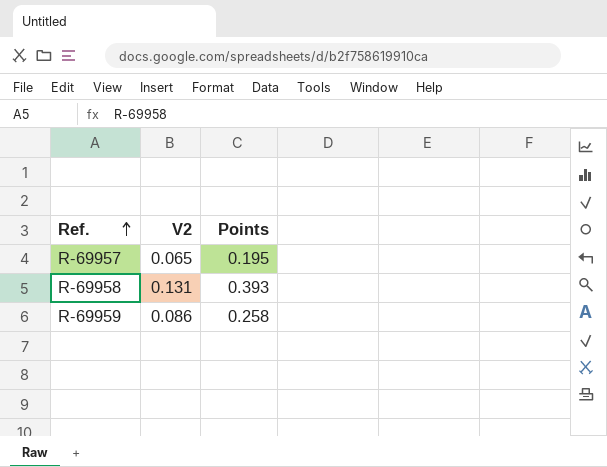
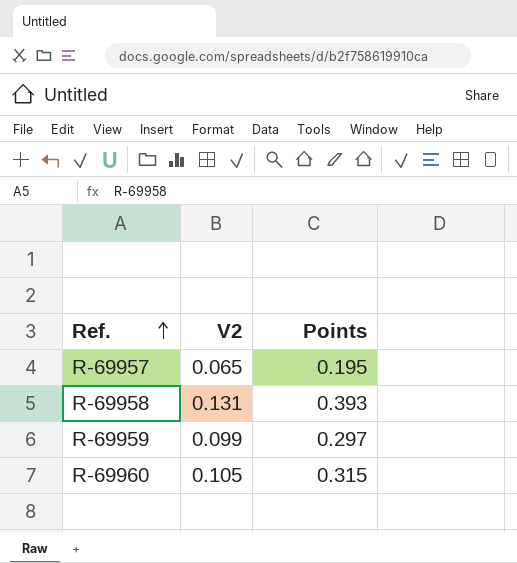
R-69959 | V2: 0.086 -> 0.099
R-69959 | Points: 0.258 -> 0.297
row R-69960: none -> 0.105 | 0.315

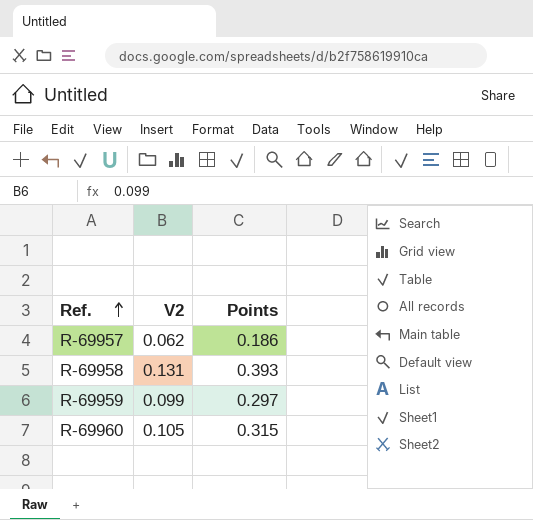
R-69957 | V2: 0.065 -> 0.062
R-69957 | Points: 0.195 -> 0.186

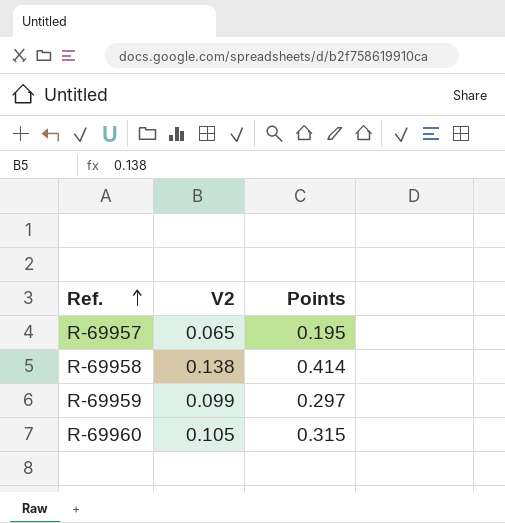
R-69957 | V2: 0.062 -> 0.065
R-69957 | Points: 0.186 -> 0.195
R-69958 | V2: 0.131 -> 0.138
R-69958 | Points: 0.393 -> 0.414

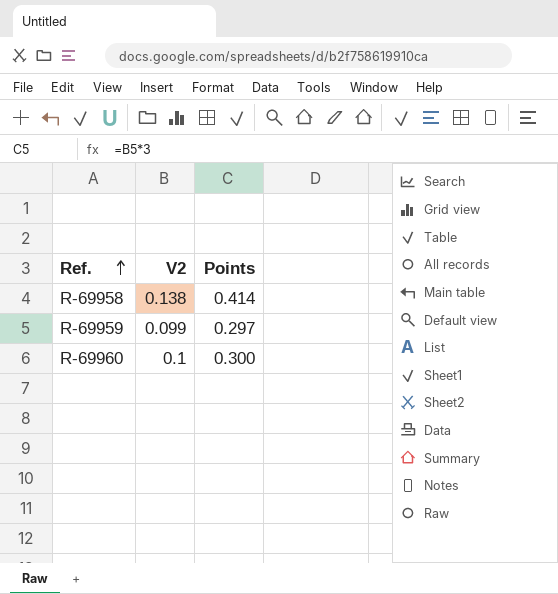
row R-69957: 0.065 | 0.195 -> none
R-69960 | V2: 0.105 -> 0.1
R-69960 | Points: 0.315 -> 0.300

